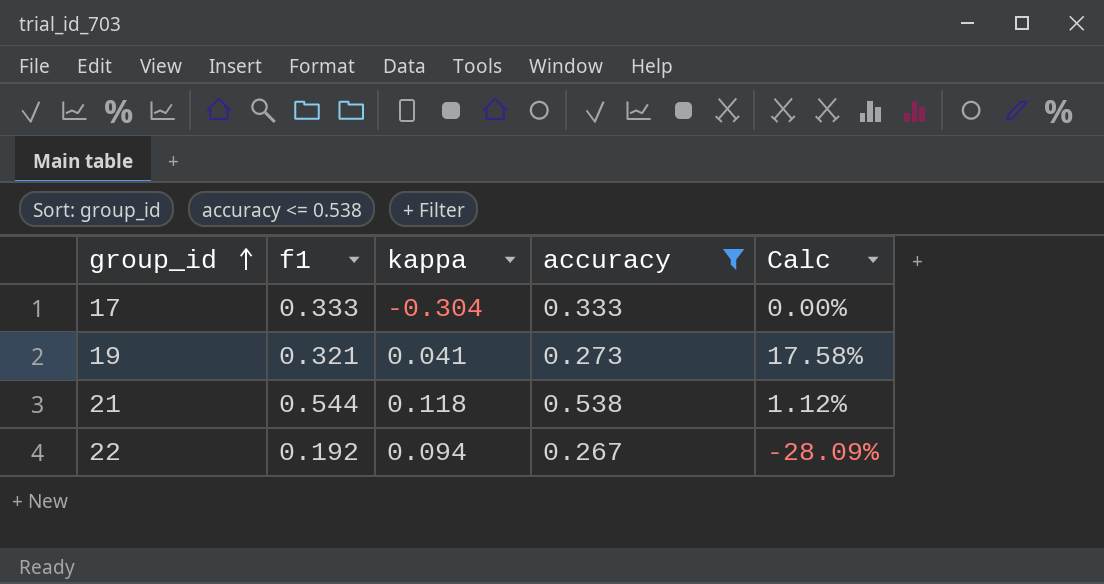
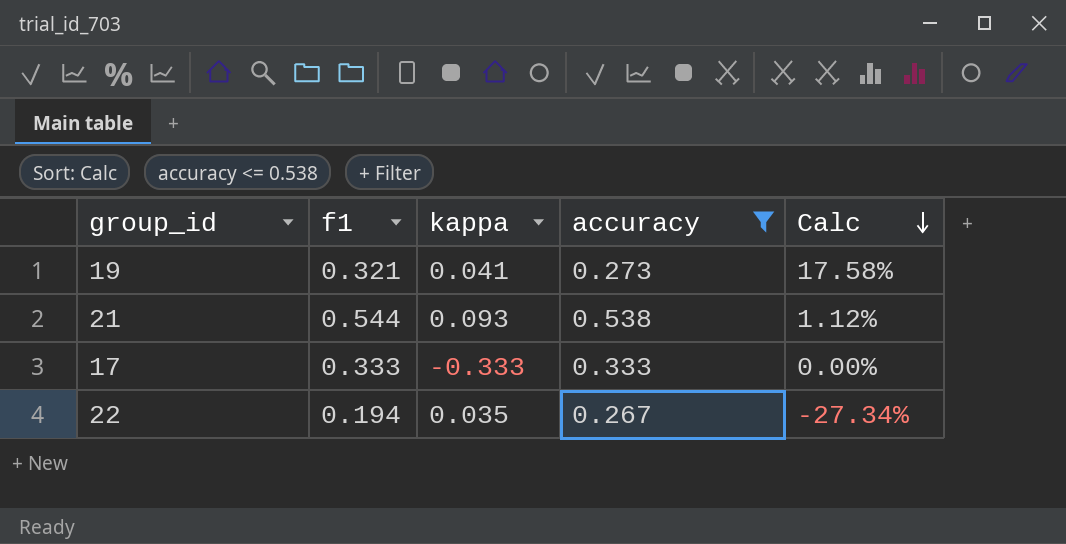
row order: group_id ascending -> Calc descending
21 | kappa: 0.118 -> 0.093
17 | kappa: -0.304 -> -0.333
22 | f1: 0.192 -> 0.194
22 | kappa: 0.094 -> 0.035
22 | Calc: -28.09% -> -27.34%

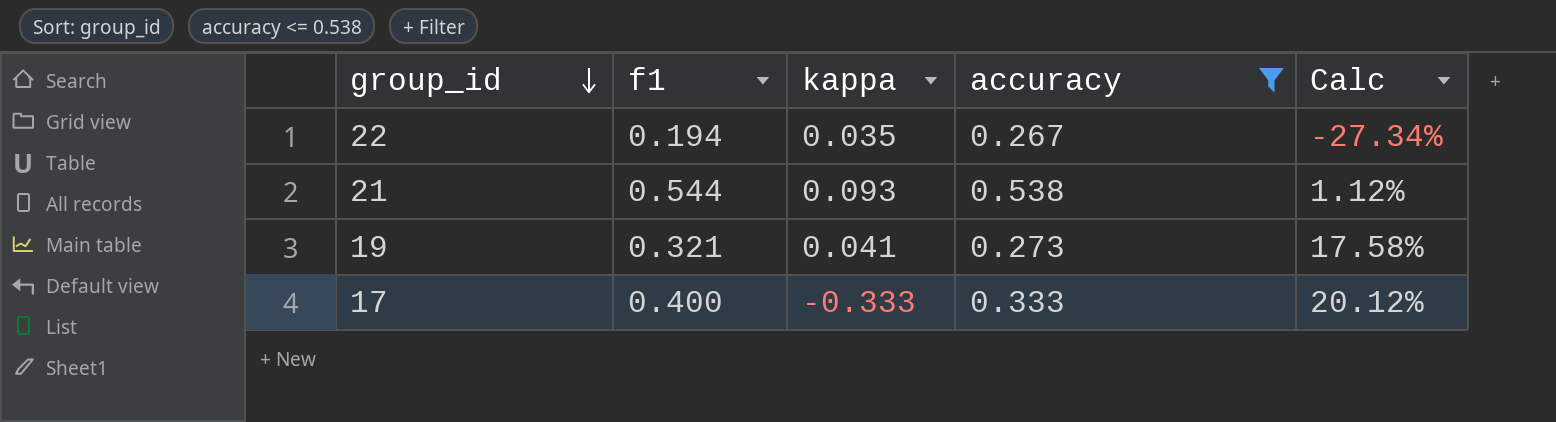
row order: Calc descending -> group_id descending
17 | f1: 0.333 -> 0.400
17 | Calc: 0.00% -> 20.12%

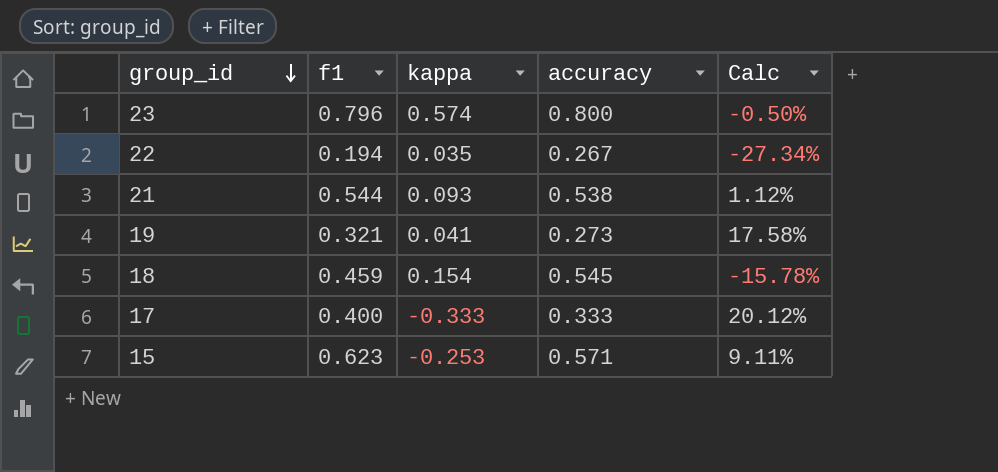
filter: accuracy <= 0.538 -> none

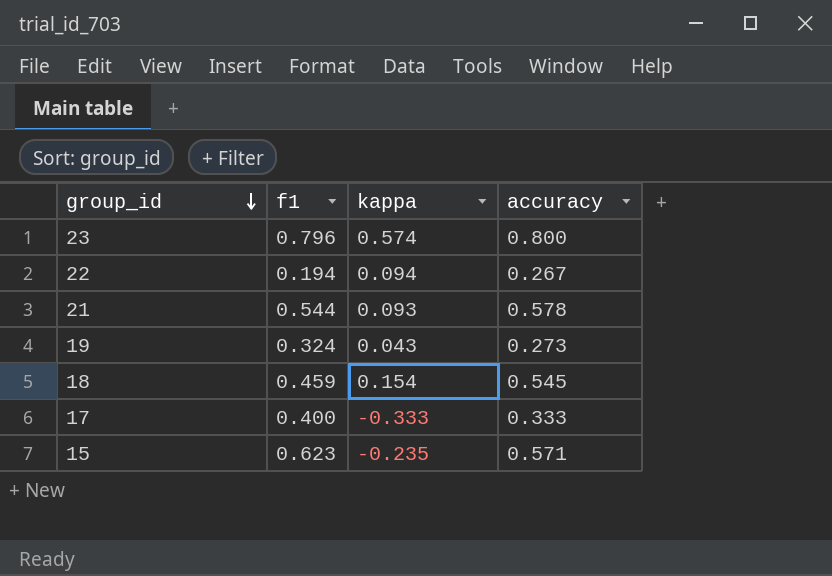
column Calc | formula: ([f1] - [accuracy]) / [accuracy] -> none
22 | kappa: 0.035 -> 0.094
21 | accuracy: 0.538 -> 0.578
19 | f1: 0.321 -> 0.324
19 | kappa: 0.041 -> 0.043
15 | kappa: -0.253 -> -0.235

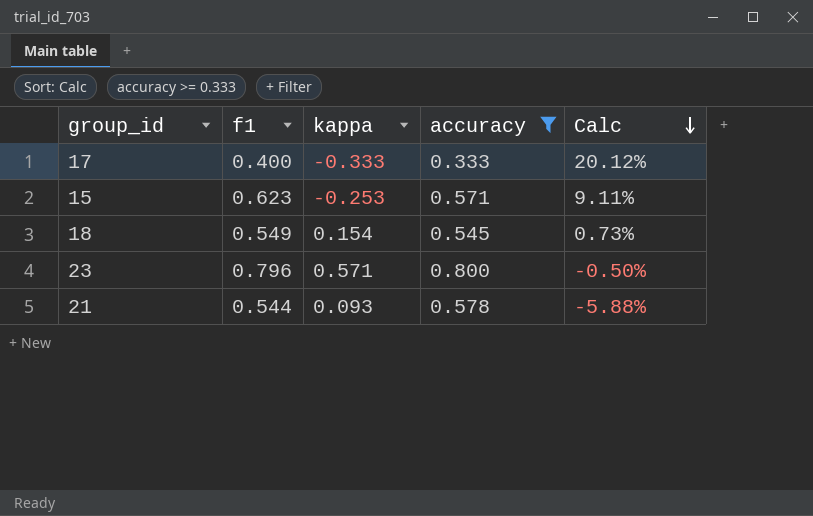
filter: none -> accuracy >= 0.333
row order: group_id descending -> Calc descending
column Calc | formula: none -> ([f1] - [accuracy]) / [accuracy]
15 | kappa: -0.235 -> -0.253
18 | f1: 0.459 -> 0.549
23 | kappa: 0.574 -> 0.571

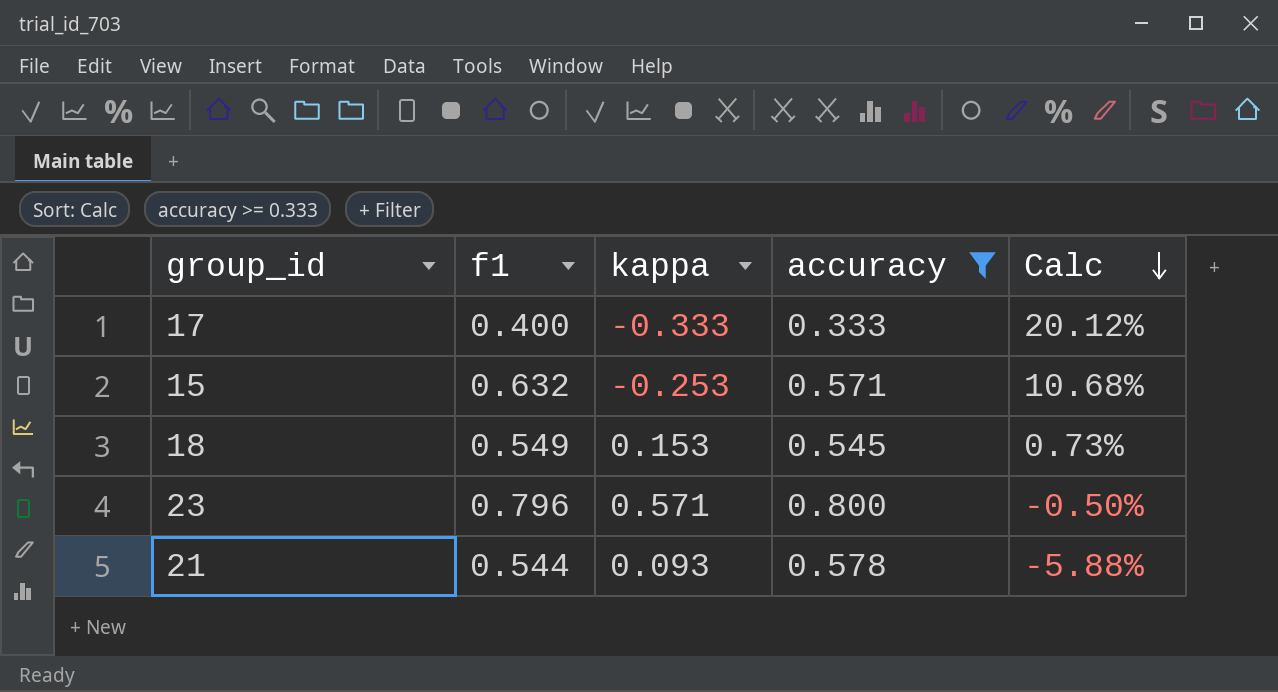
15 | f1: 0.623 -> 0.632
15 | Calc: 9.11% -> 10.68%
18 | kappa: 0.154 -> 0.153

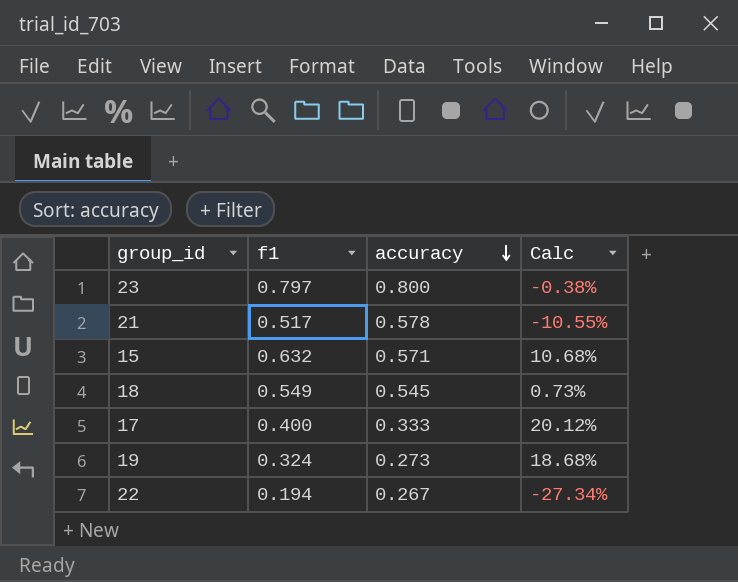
filter: accuracy >= 0.333 -> none
row order: Calc descending -> accuracy descending
column kappa | position: 3 -> none
23 | f1: 0.796 -> 0.797
23 | Calc: -0.50% -> -0.38%
21 | f1: 0.544 -> 0.517
21 | Calc: -5.88% -> -10.55%

